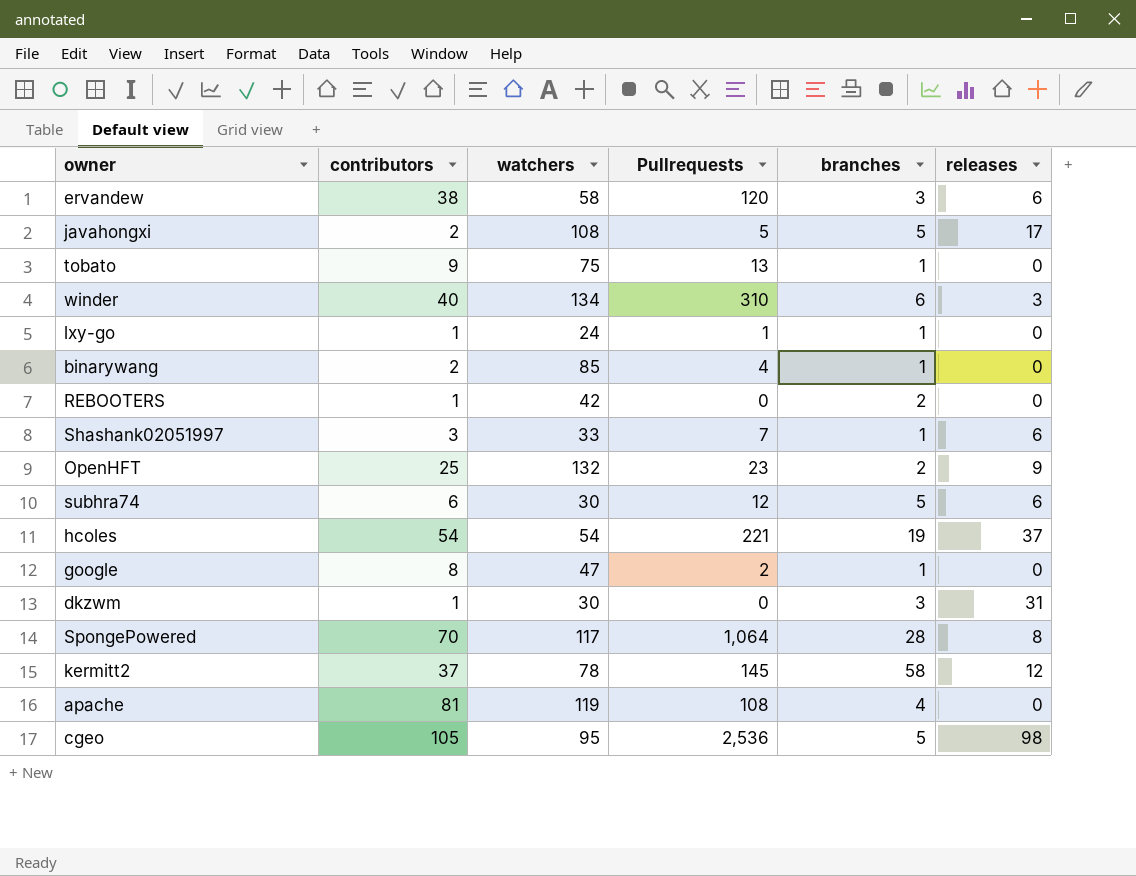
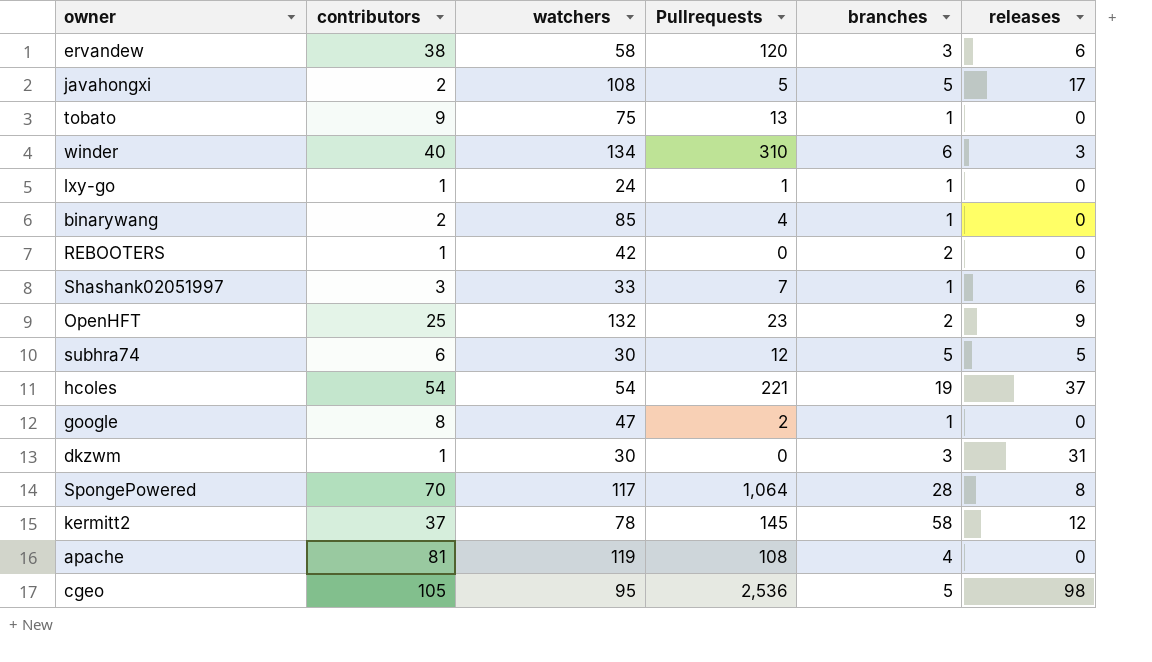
subhra74 | releases: 6 -> 5

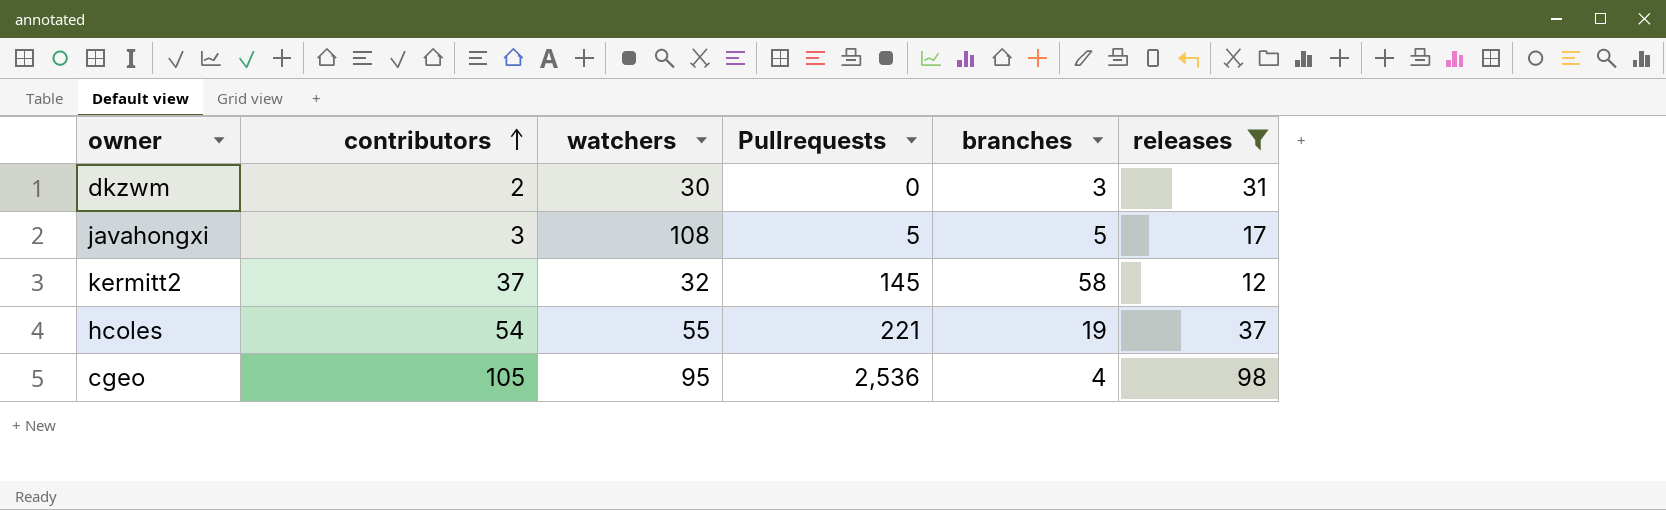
filter: none -> releases >= 12
row order: none -> contributors ascending
dkzwm | contributors: 1 -> 2
javahongxi | contributors: 2 -> 3
kermitt2 | watchers: 78 -> 32
hcoles | watchers: 54 -> 55
cgeo | branches: 5 -> 4

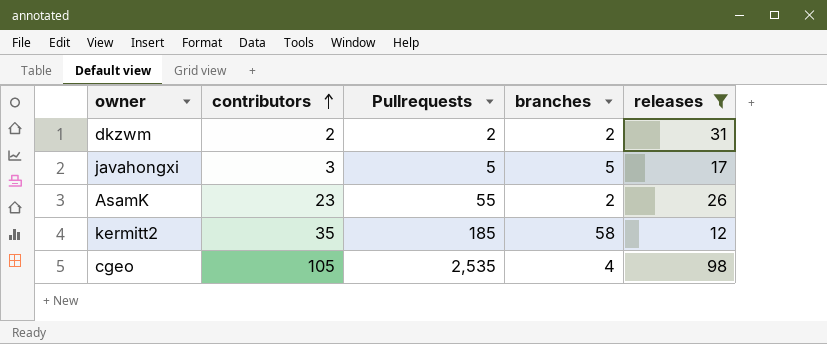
column watchers | position: 3 -> none
row hcoles: 54 | 55 | 221 | 19 | 37 -> none
dkzwm | Pullrequests: 0 -> 2
dkzwm | branches: 3 -> 2
row AsamK: none -> 23 | 55 | 2 | 26
kermitt2 | contributors: 37 -> 35
kermitt2 | Pullrequests: 145 -> 185
cgeo | Pullrequests: 2,536 -> 2,535

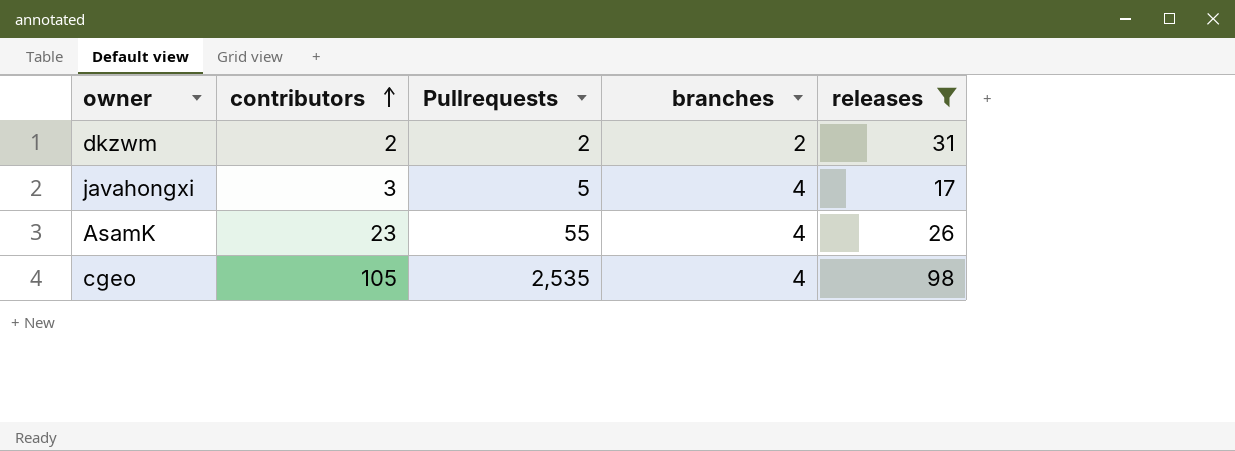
row kermitt2: 35 | 185 | 58 | 12 -> none
javahongxi | branches: 5 -> 4
AsamK | branches: 2 -> 4

